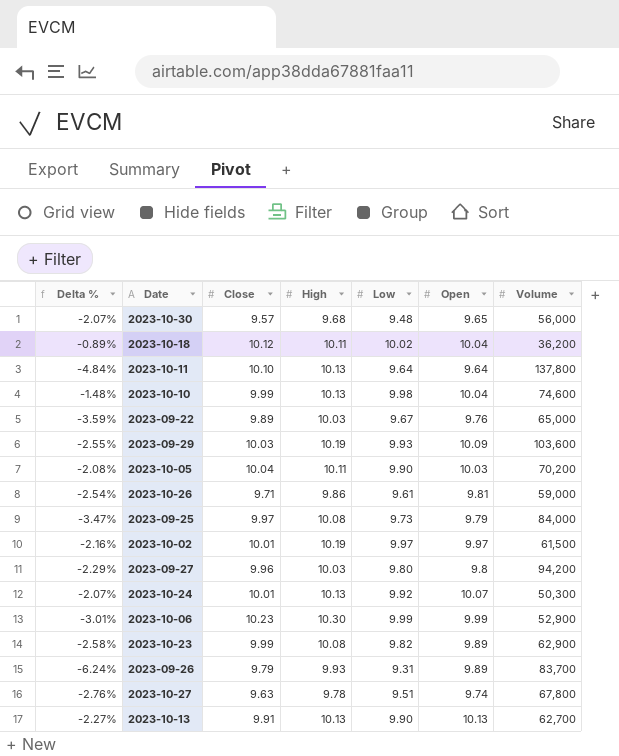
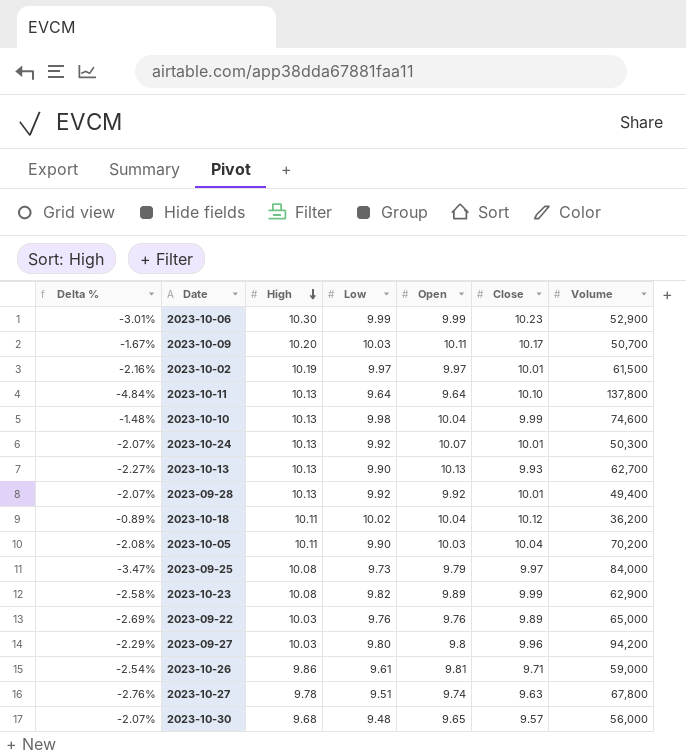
row order: none -> High descending
column Close | position: 3 -> 6
row 2023-09-29: -2.55% | 10.03 | 10.19 | 9.93 | 10.09 | 103,600 -> none
row 2023-09-26: -6.24% | 9.79 | 9.93 | 9.31 | 9.89 | 83,700 -> none
row 2023-10-09: none -> -1.67% | 10.20 | 10.03 | 10.11 | 10.17 | 50,700
2023-10-13 | Close: 9.91 -> 9.93
row 2023-09-28: none -> -2.07% | 10.13 | 9.92 | 9.92 | 10.01 | 49,400
2023-09-22 | Delta %: -3.59% -> -2.69%
2023-09-22 | Low: 9.67 -> 9.76

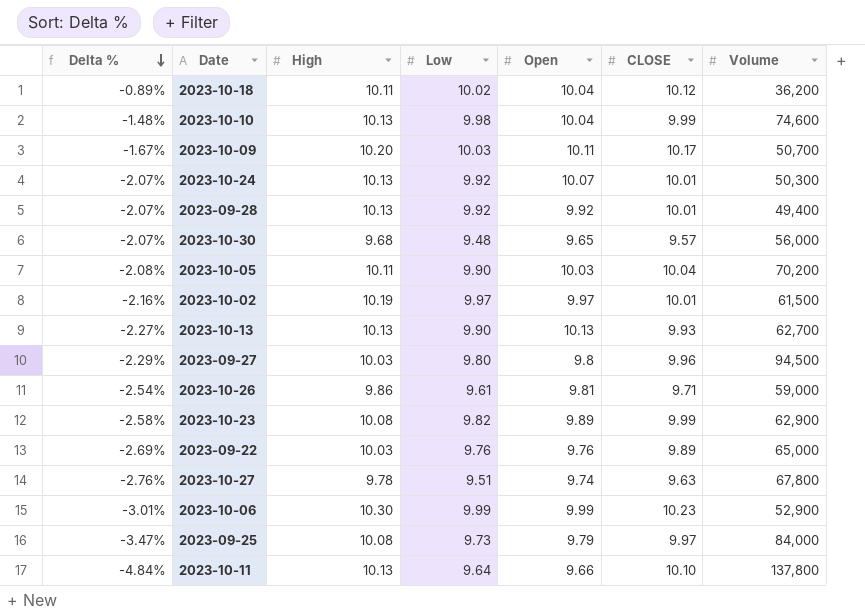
row order: High descending -> Delta % descending
column name: Close -> CLOSE
2023-09-27 | Volume: 94,200 -> 94,500
2023-10-11 | Open: 9.64 -> 9.66

